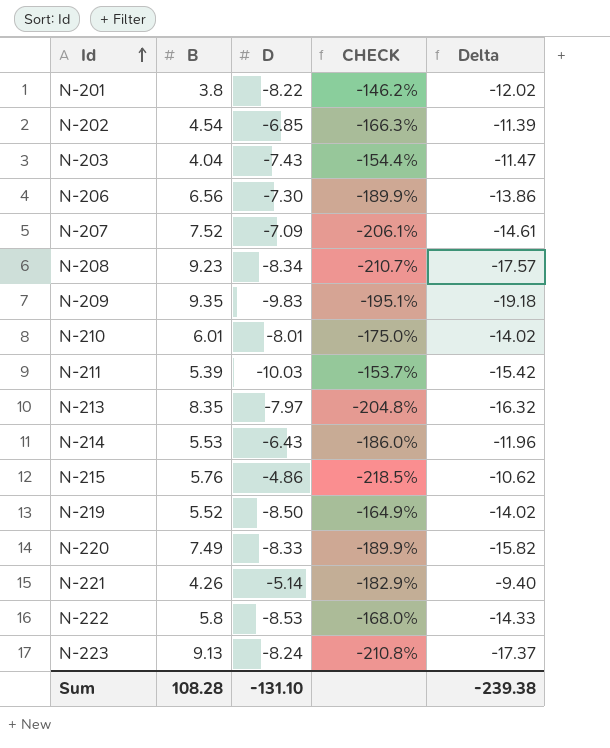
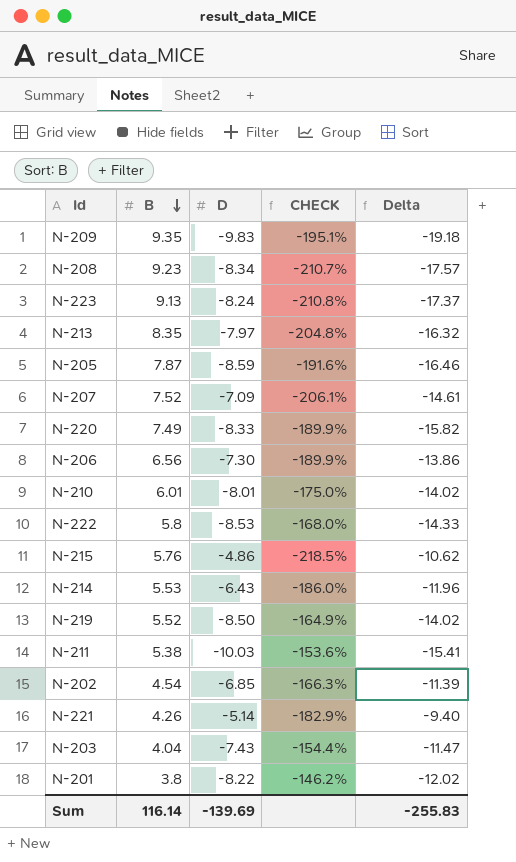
row order: Id ascending -> B descending
row N-205: none -> 7.87 | -8.59 | -191.6% | -16.46
N-211 | B: 5.39 -> 5.38
N-211 | CHECK: -153.7% -> -153.6%
N-211 | Delta: -15.42 -> -15.41
Sum | B: 108.28 -> 116.14
Sum | D: -131.10 -> -139.69
Sum | Delta: -239.38 -> -255.83

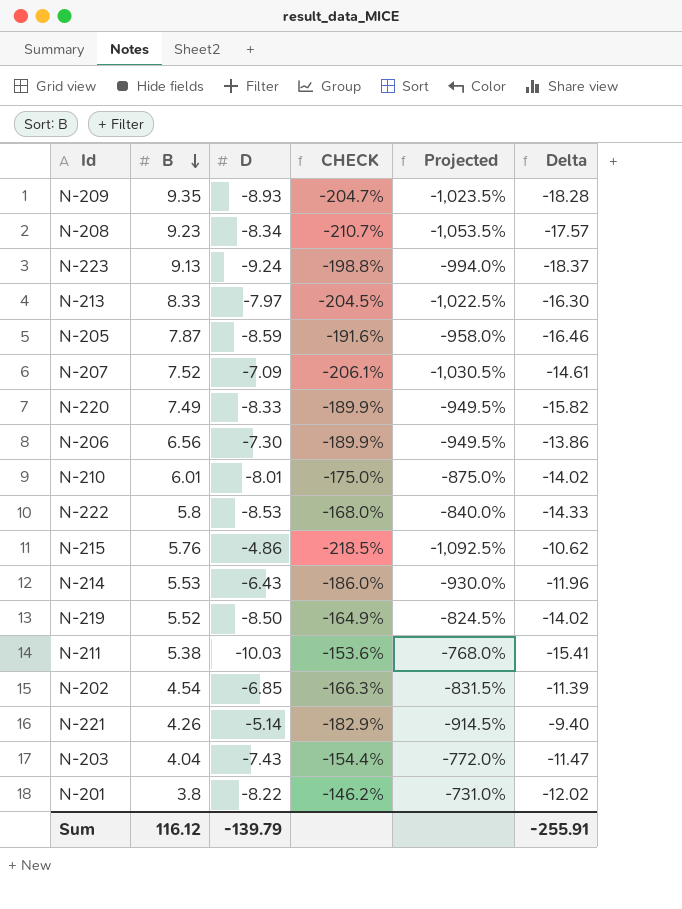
column Projected | formula: none -> [CHECK] * 5
N-209 | D: -9.83 -> -8.93
N-209 | CHECK: -195.1% -> -204.7%
N-209 | Delta: -19.18 -> -18.28
N-223 | D: -8.24 -> -9.24
N-223 | CHECK: -210.8% -> -198.8%
N-223 | Delta: -17.37 -> -18.37
N-213 | B: 8.35 -> 8.33
N-213 | CHECK: -204.8% -> -204.5%
N-213 | Delta: -16.32 -> -16.30
Sum | B: 116.14 -> 116.12
Sum | D: -139.69 -> -139.79
Sum | Delta: -255.83 -> -255.91

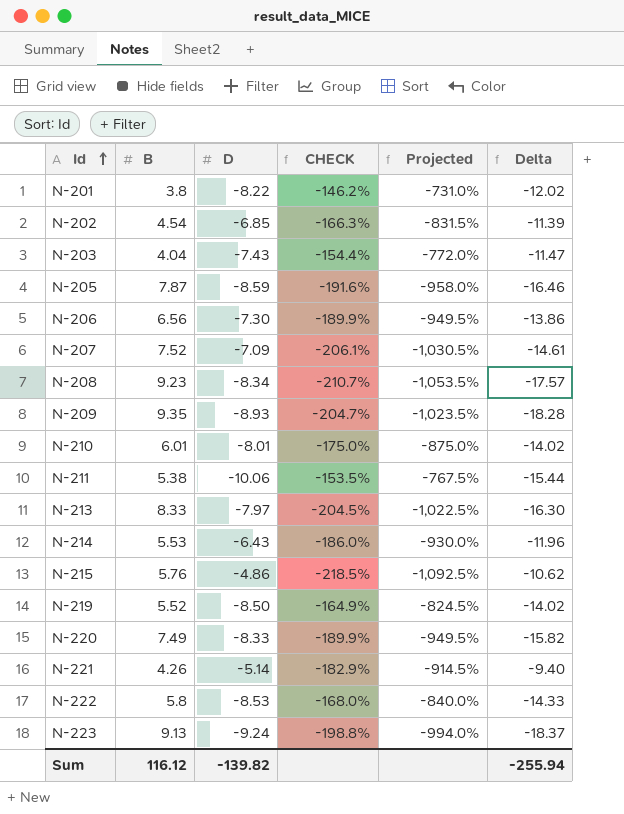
row order: B descending -> Id ascending
N-211 | D: -10.03 -> -10.06
N-211 | CHECK: -153.6% -> -153.5%
N-211 | Projected: -768.0% -> -767.5%
N-211 | Delta: -15.41 -> -15.44
Sum | D: -139.79 -> -139.82
Sum | Delta: -255.91 -> -255.94

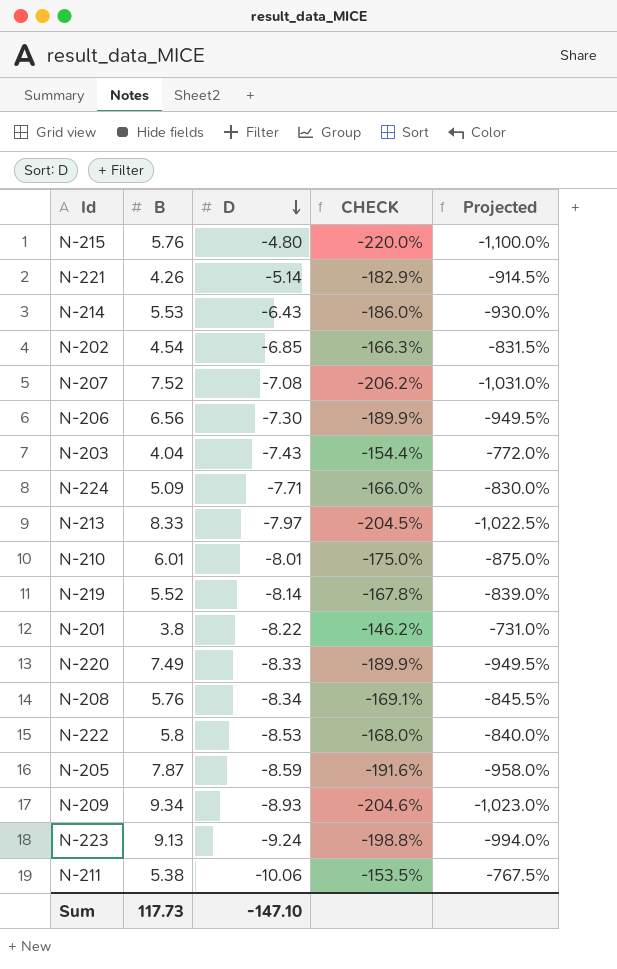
row order: Id ascending -> D descending
column Delta | formula: [D] - [B] -> none
N-215 | D: -4.86 -> -4.80
N-215 | CHECK: -218.5% -> -220.0%
N-215 | Projected: -1,092.5% -> -1,100.0%
N-207 | D: -7.09 -> -7.08
N-207 | CHECK: -206.1% -> -206.2%
N-207 | Projected: -1,030.5% -> -1,031.0%
row N-224: none -> 5.09 | -7.71 | -166.0% | -830.0%
N-219 | D: -8.50 -> -8.14
N-219 | CHECK: -164.9% -> -167.8%
N-219 | Projected: -824.5% -> -839.0%
N-208 | B: 9.23 -> 5.76
N-208 | CHECK: -210.7% -> -169.1%
N-208 | Projected: -1,053.5% -> -845.5%
N-209 | B: 9.35 -> 9.34
N-209 | CHECK: -204.7% -> -204.6%
N-209 | Projected: -1,023.5% -> -1,023.0%
Sum | B: 116.12 -> 117.73
Sum | D: -139.82 -> -147.10

